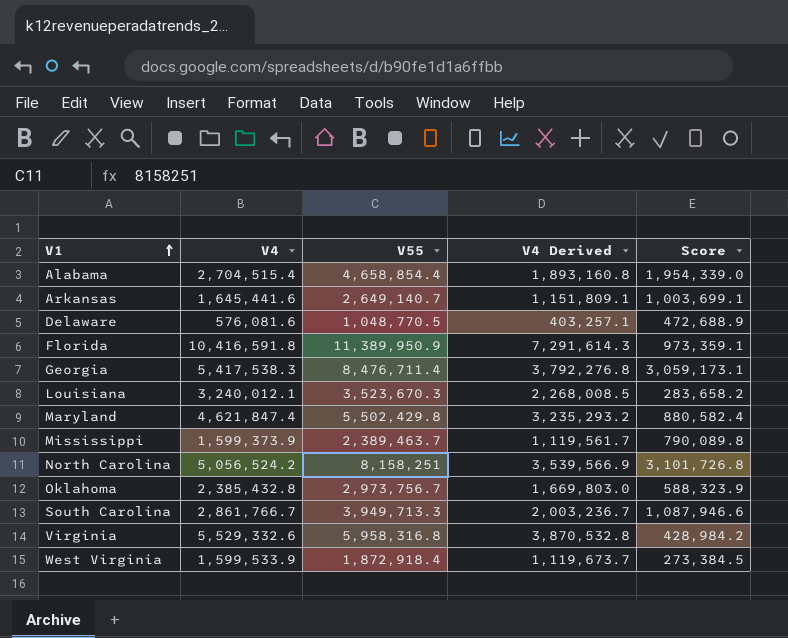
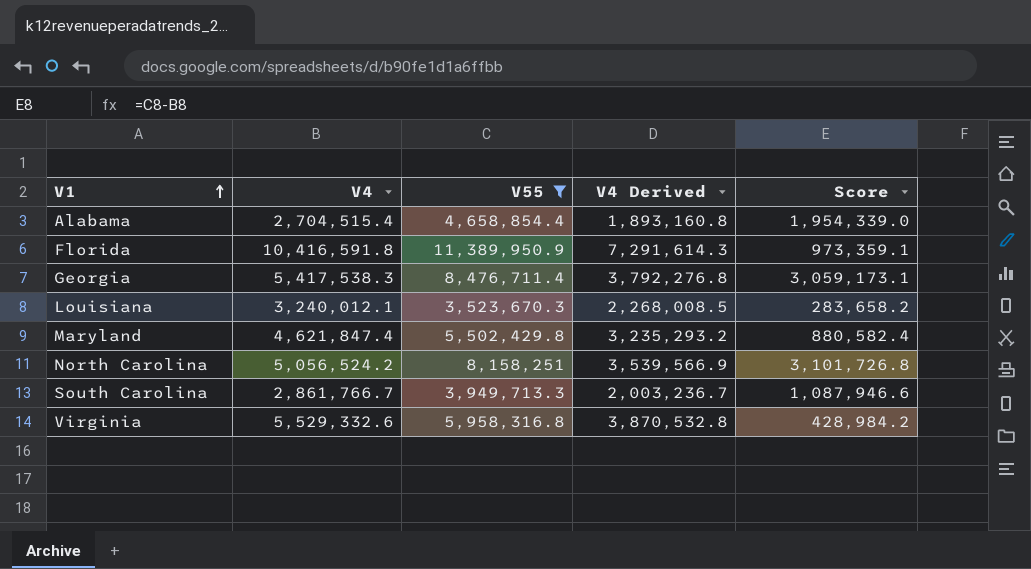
filter: none -> V55 >= 3,523,670.3

